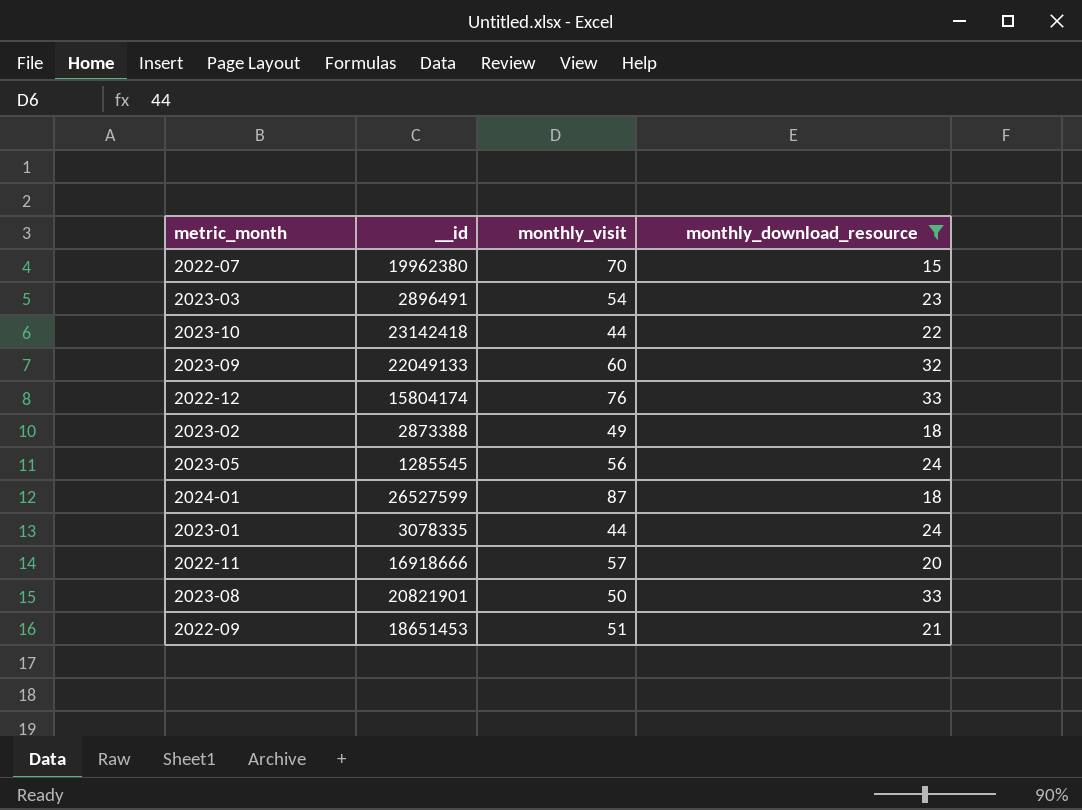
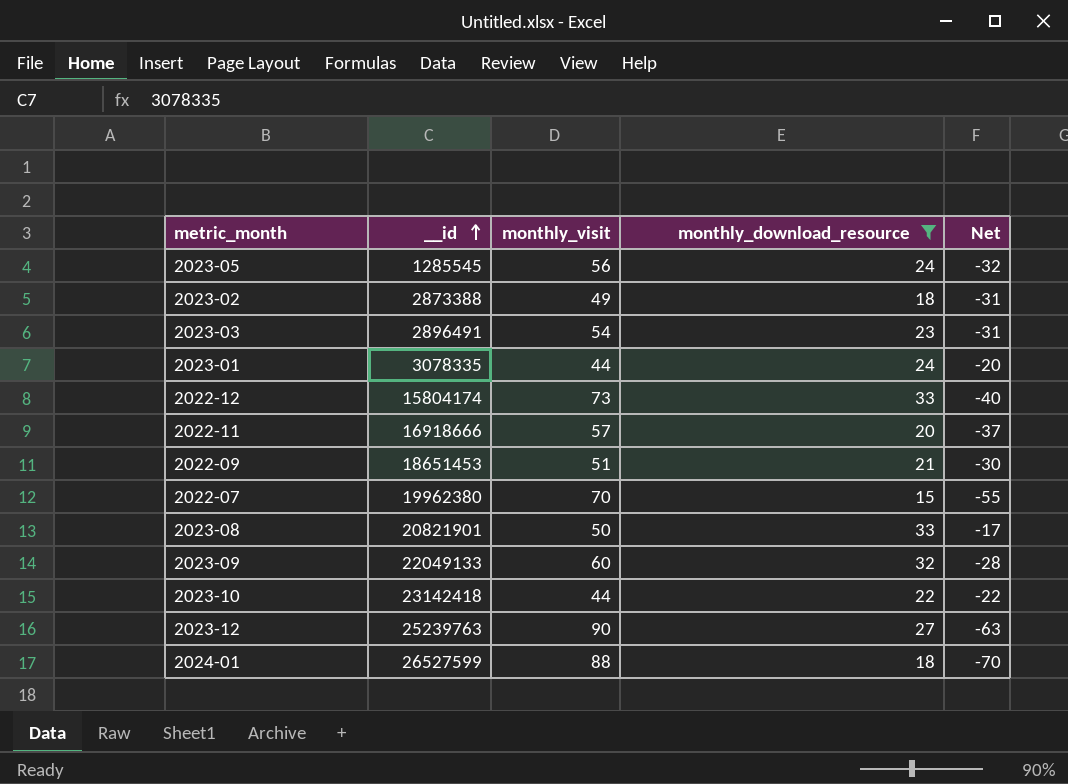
row order: none -> __id ascending
column Net | formula: none -> [monthly_download_resource] - [monthly_visit]
2022-12 | monthly_visit: 76 -> 73
row 2023-12: none -> 25239763 | 90 | 27 | -63
2024-01 | monthly_visit: 87 -> 88

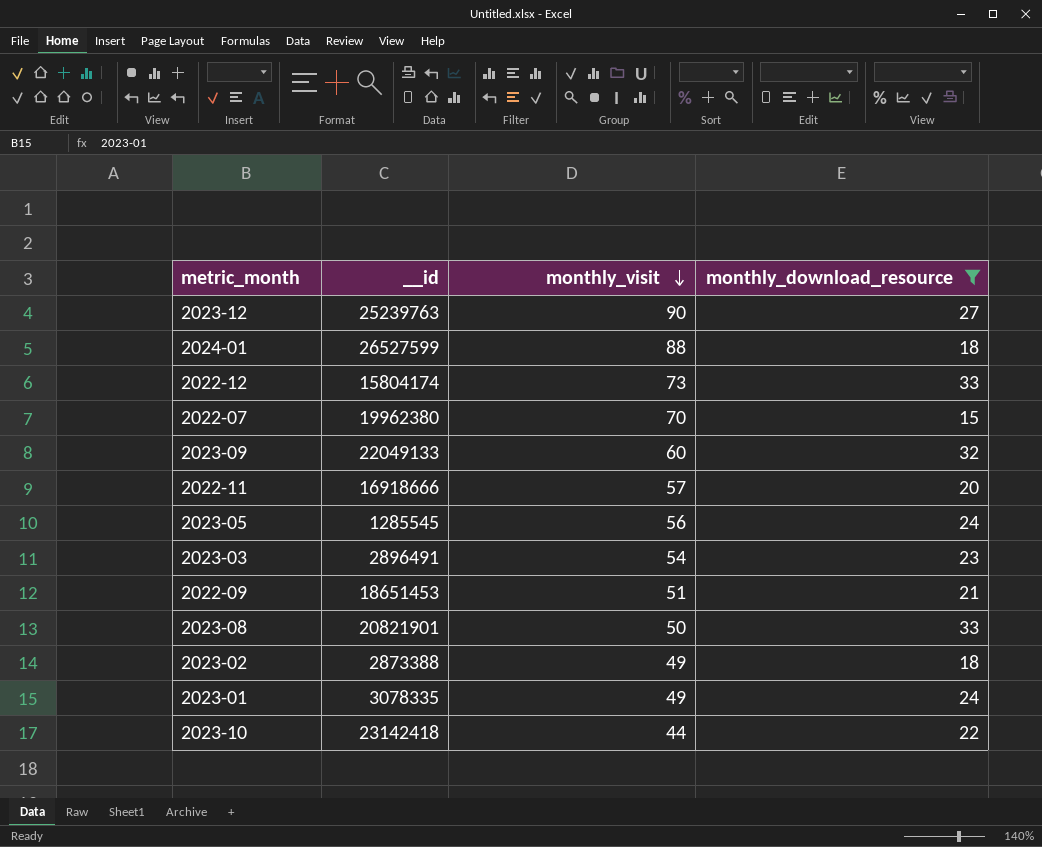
row order: __id ascending -> monthly_visit descending
column Net | formula: [monthly_download_resource] - [monthly_visit] -> none
2023-01 | monthly_visit: 44 -> 49

